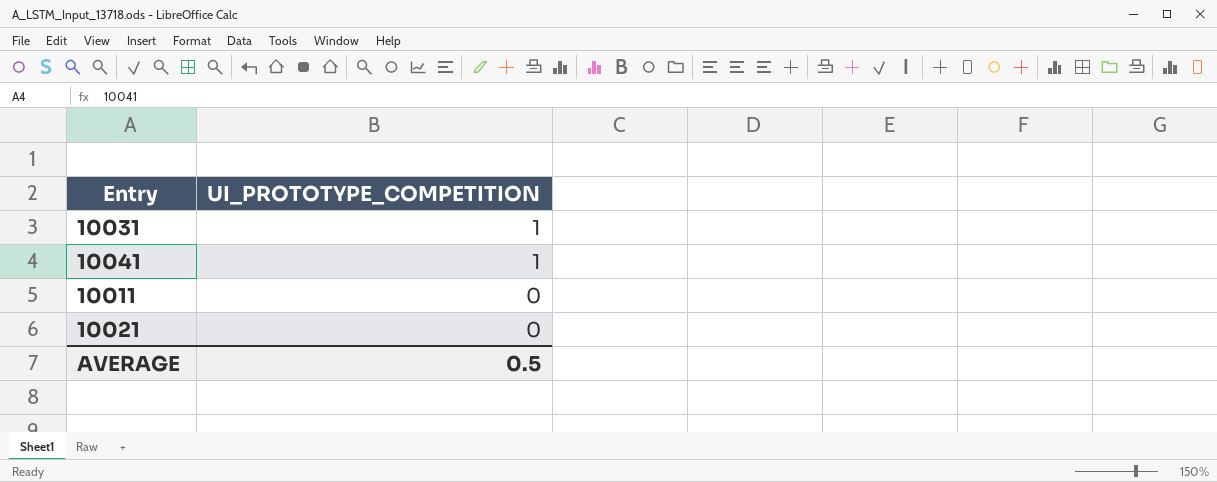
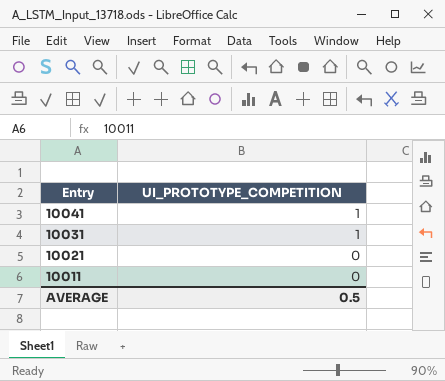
row order: UI_PROTOTYPE_COMPETITION descending -> Entry descending

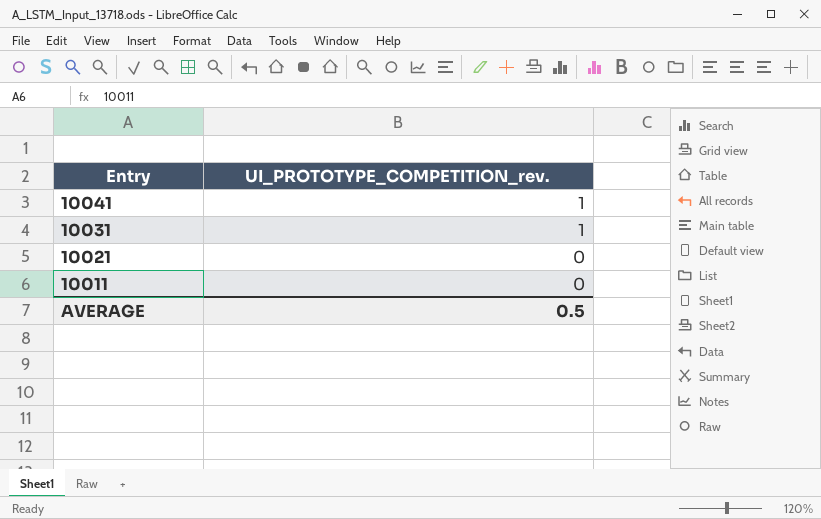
column name: UI_PROTOTYPE_COMPETITION -> UI_PROTOTYPE_COMPETITION_rev.

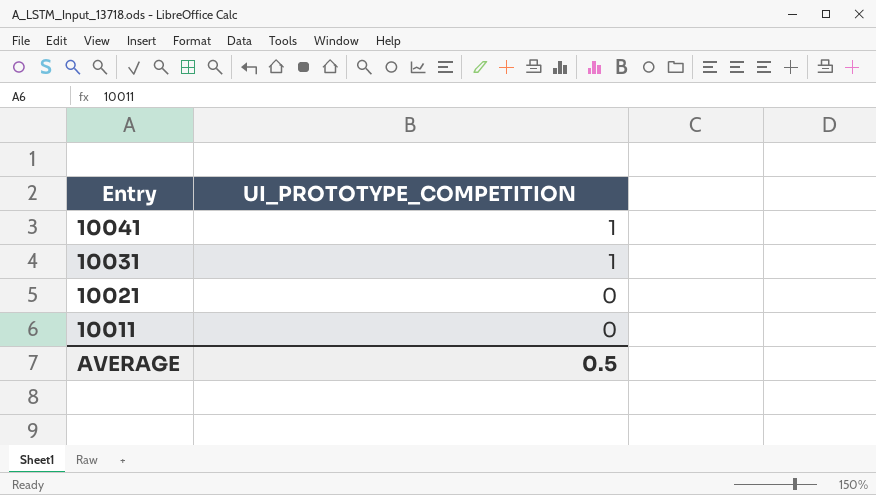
column name: UI_PROTOTYPE_COMPETITION_rev. -> UI_PROTOTYPE_COMPETITION

